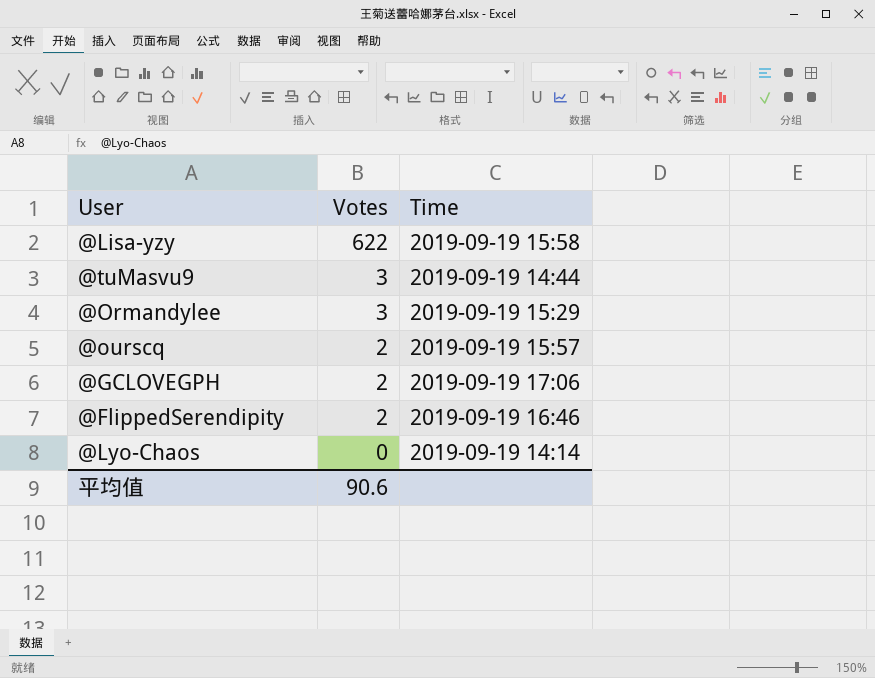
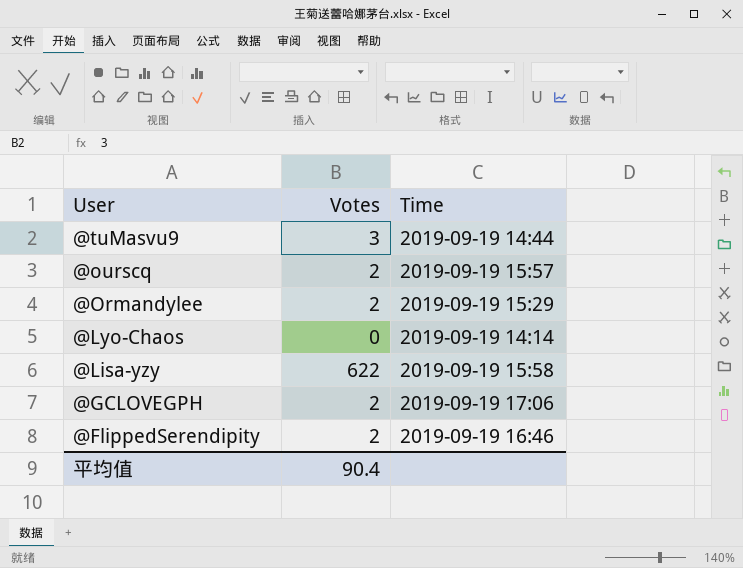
row order: Votes descending -> User descending
@Ormandylee | Votes: 3 -> 2
平均值 | Votes: 90.6 -> 90.4

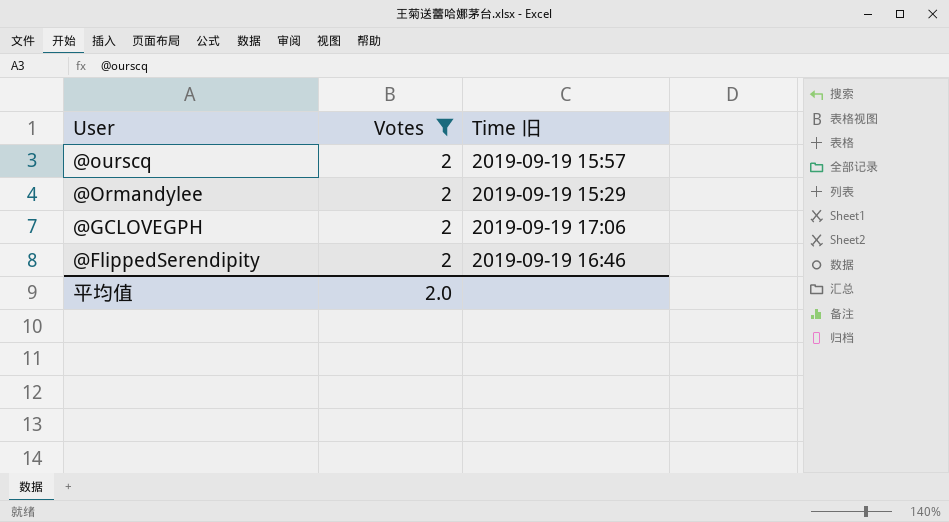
filter: none -> Votes = 2
column name: Time -> Time 旧
平均值 | Votes: 90.4 -> 2.0

